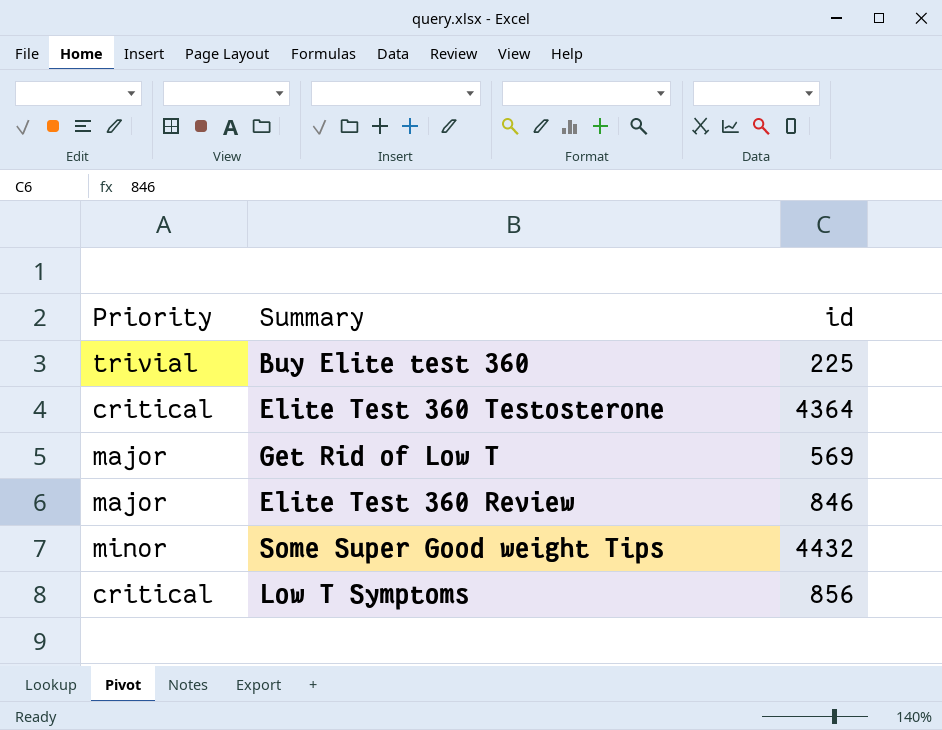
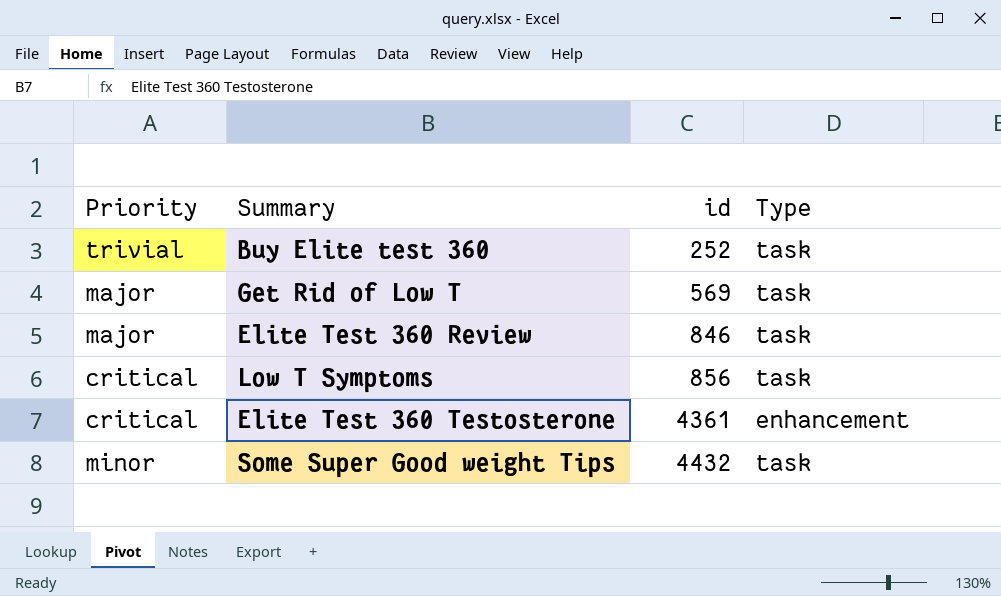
row order: none -> id ascending
column Type | position: none -> 4
Buy Elite test 360 | id: 225 -> 252
Elite Test 360 Testosterone | id: 4364 -> 4361

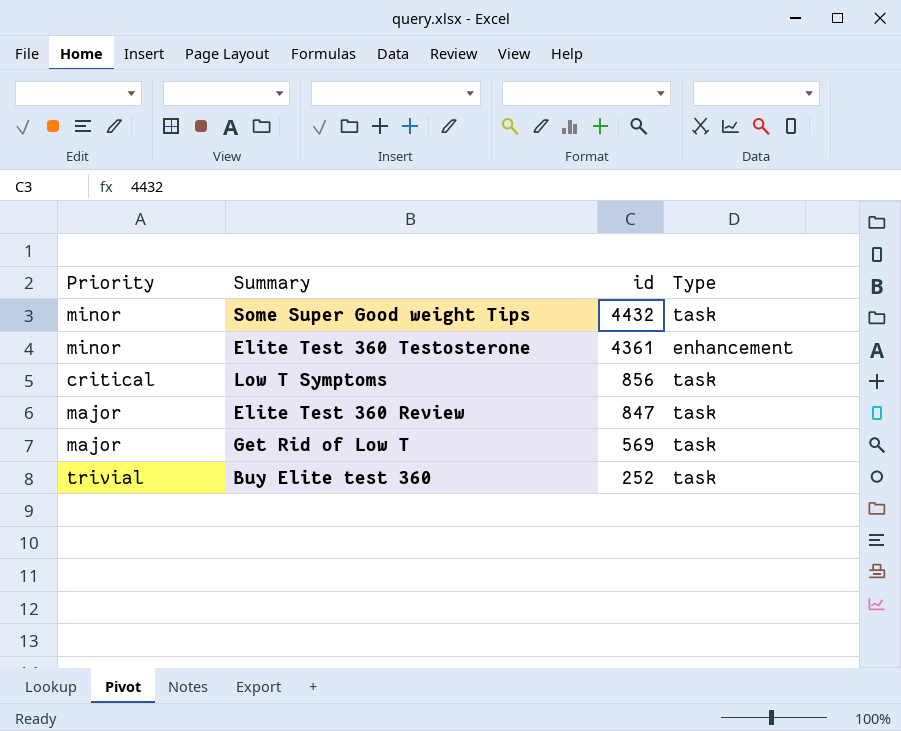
row order: id ascending -> id descending
Elite Test 360 Testosterone | Priority: critical -> minor
Elite Test 360 Review | id: 846 -> 847

